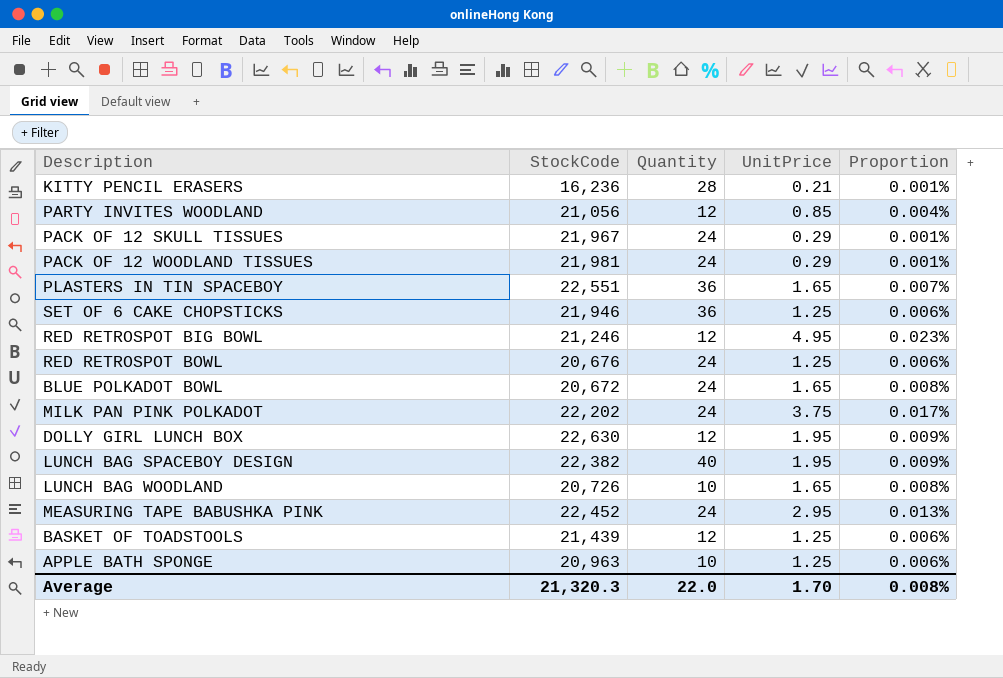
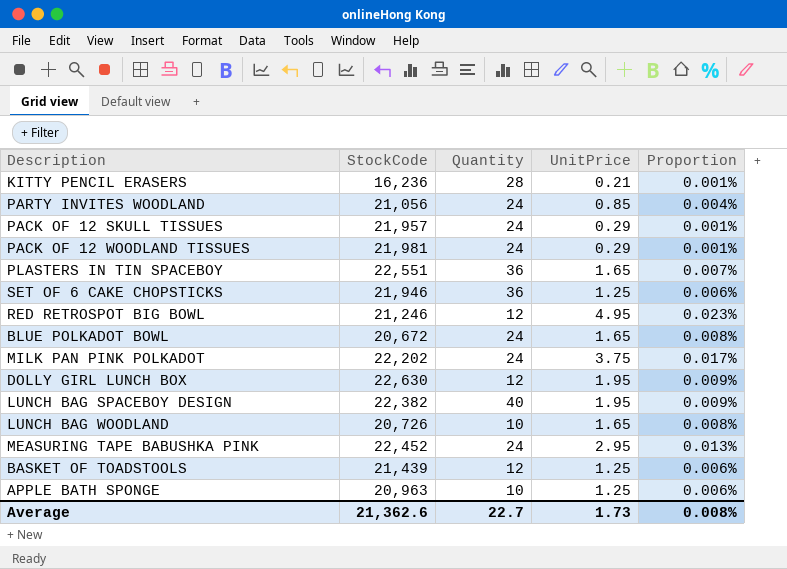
row RED RETROSPOT BOWL: 20,676 | 24 | 1.25 | 0.006% -> none
PARTY INVITES WOODLAND | Quantity: 12 -> 24
PACK OF 12 SKULL TISSUES | StockCode: 21,967 -> 21,957
Average | StockCode: 21,320.3 -> 21,362.6
Average | Quantity: 22.0 -> 22.7
Average | UnitPrice: 1.70 -> 1.73

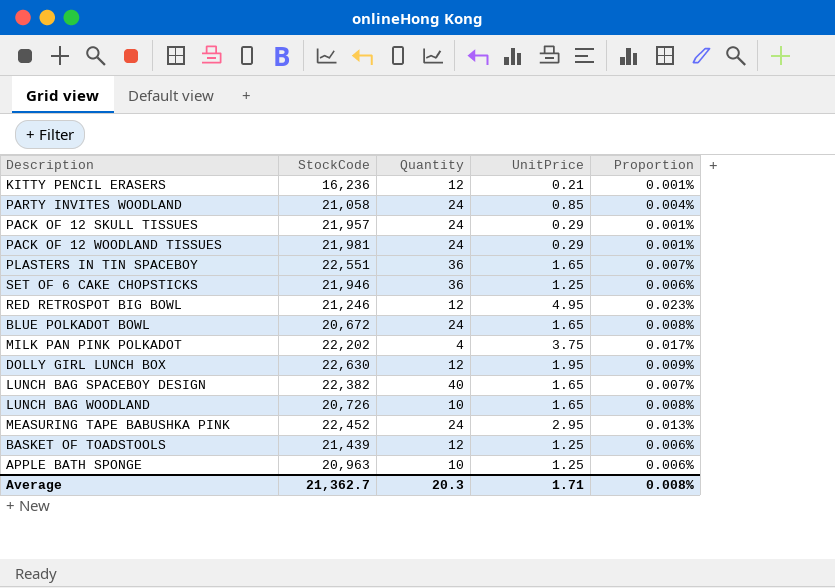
KITTY PENCIL ERASERS | Quantity: 28 -> 12
PARTY INVITES WOODLAND | StockCode: 21,056 -> 21,058
MILK PAN PINK POLKADOT | Quantity: 24 -> 4
LUNCH BAG SPACEBOY DESIGN | UnitPrice: 1.95 -> 1.65
LUNCH BAG SPACEBOY DESIGN | Proportion: 0.009% -> 0.007%
Average | StockCode: 21,362.6 -> 21,362.7
Average | Quantity: 22.7 -> 20.3
Average | UnitPrice: 1.73 -> 1.71

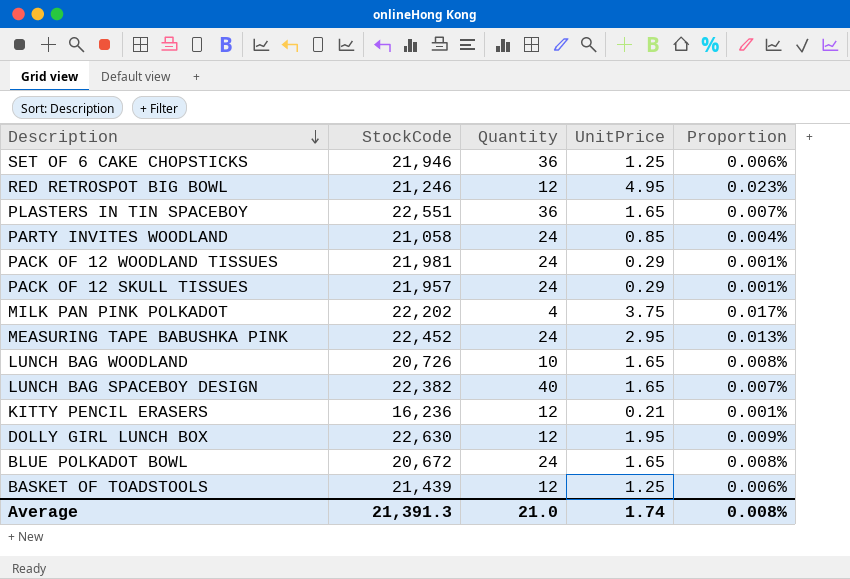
row order: none -> Description descending
row APPLE BATH SPONGE: 20,963 | 10 | 1.25 | 0.006% -> none
Average | StockCode: 21,362.7 -> 21,391.3
Average | Quantity: 20.3 -> 21.0
Average | UnitPrice: 1.71 -> 1.74

